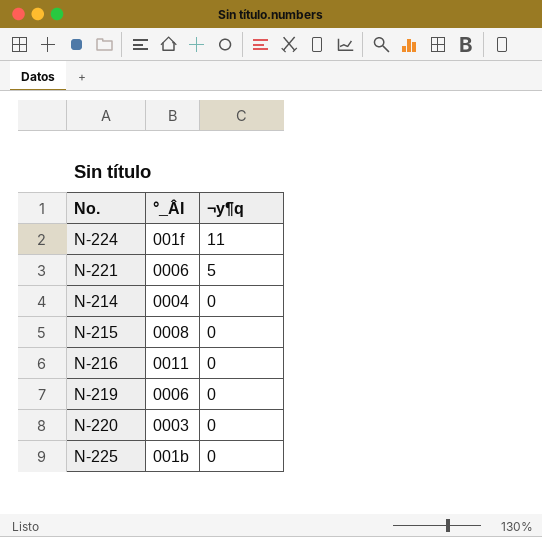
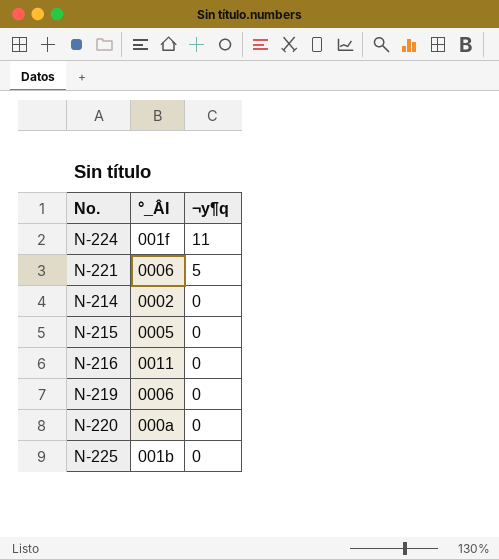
N-214 | °_ÂI: 0004 -> 0002
N-215 | °_ÂI: 0008 -> 0005
N-220 | °_ÂI: 0003 -> 000a

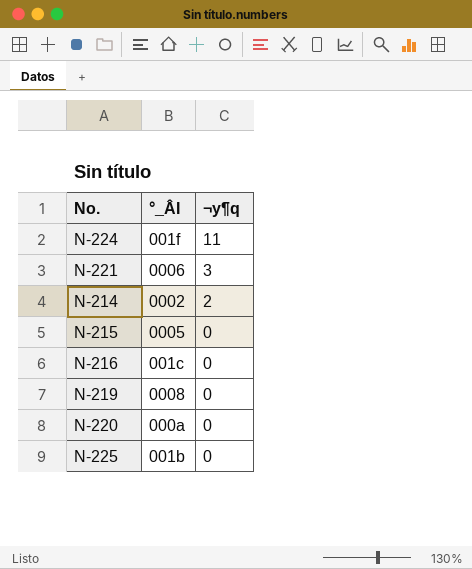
N-221 | ¬y¶q: 5 -> 3
N-214 | ¬y¶q: 0 -> 2
N-216 | °_ÂI: 0011 -> 001c
N-219 | °_ÂI: 0006 -> 0008

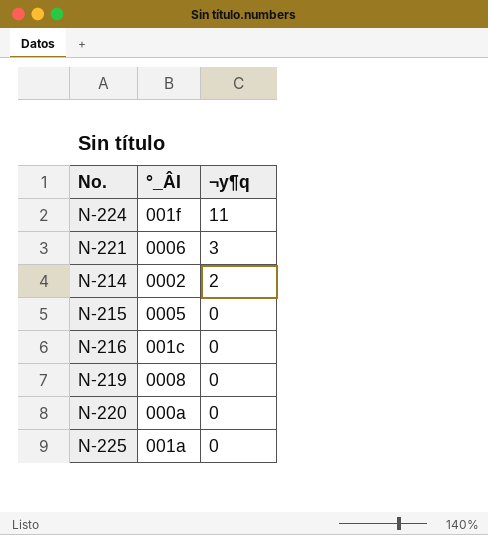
N-225 | °_ÂI: 001b -> 001a

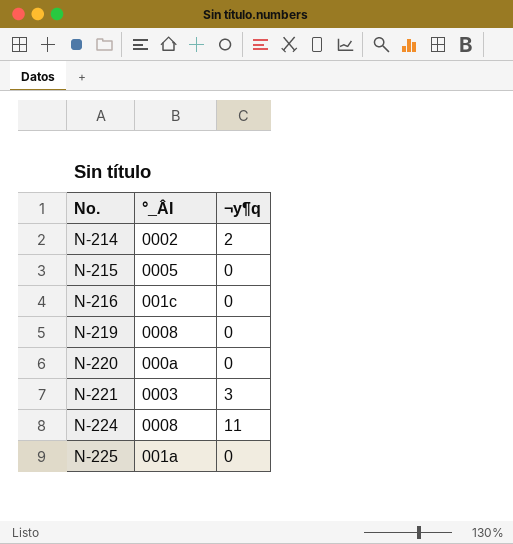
row order: ¬y¶q descending -> No. ascending
N-221 | °_ÂI: 0006 -> 0003
N-224 | °_ÂI: 001f -> 0008

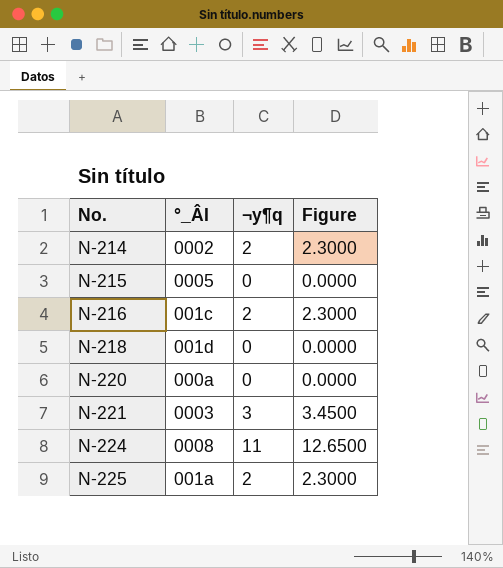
column Figure | formula: none -> [¬y¶q] * 1.15
row N-219: 0008 | 0 -> none
N-216 | ¬y¶q: 0 -> 2
row N-218: none -> 001d | 0 | 0.0000
N-225 | ¬y¶q: 0 -> 2

